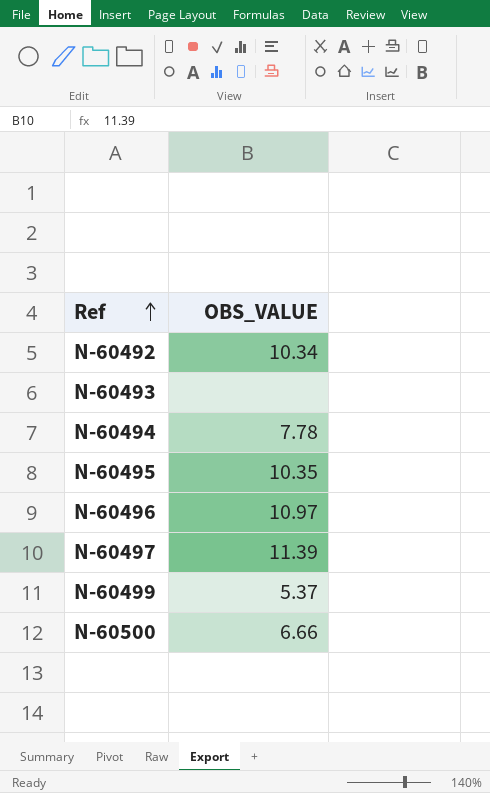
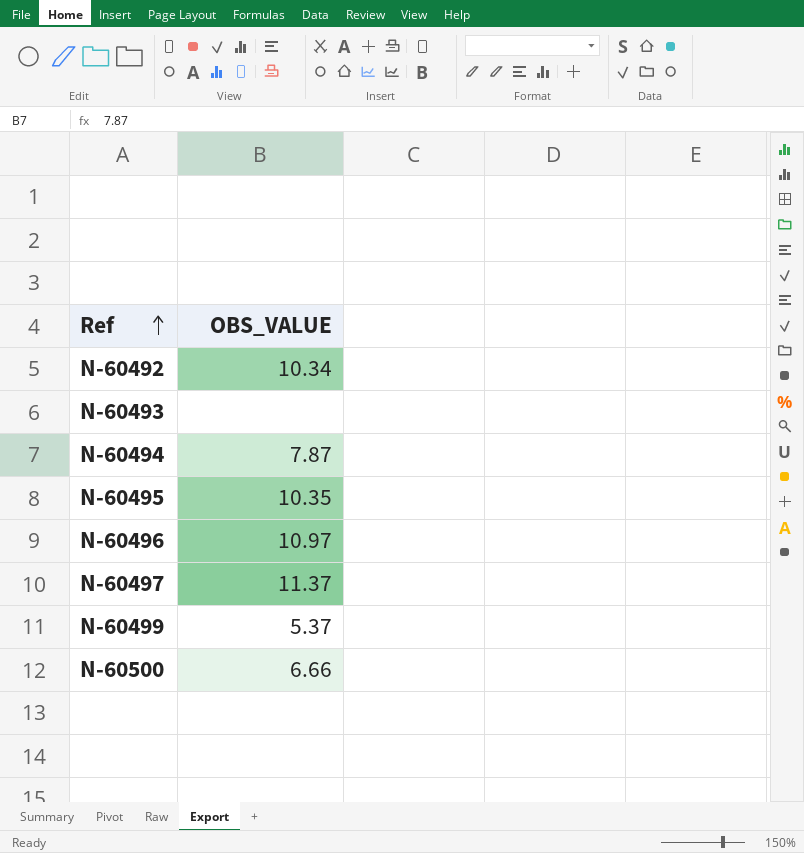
N-60494 | OBS_VALUE: 7.78 -> 7.87
N-60497 | OBS_VALUE: 11.39 -> 11.37

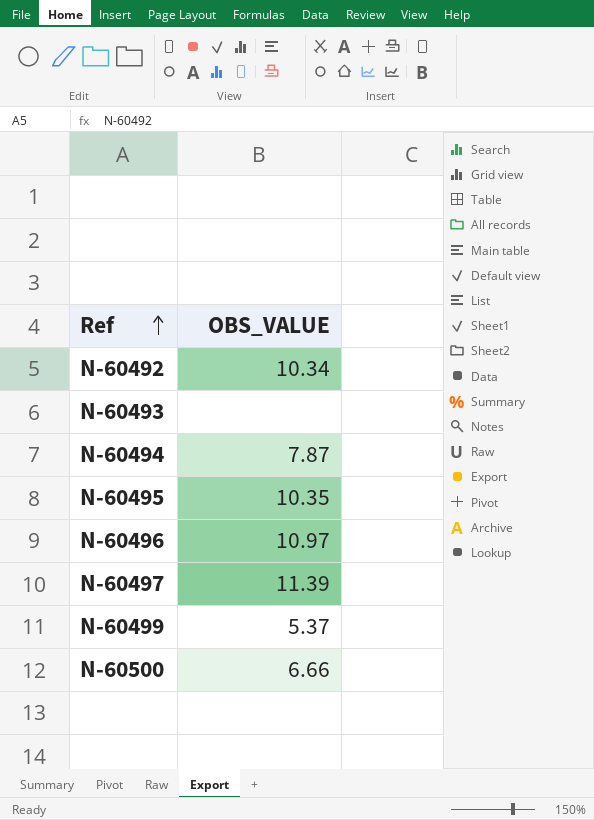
N-60497 | OBS_VALUE: 11.37 -> 11.39

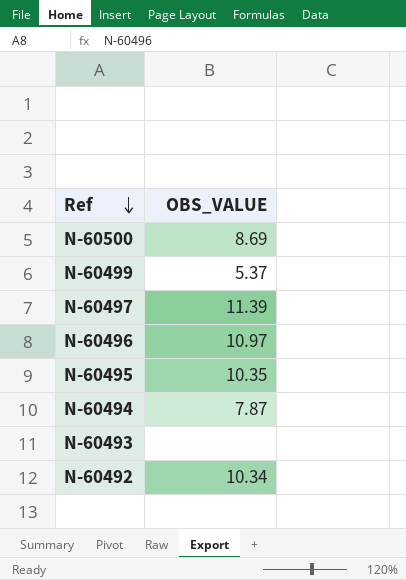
row order: Ref ascending -> Ref descending
N-60500 | OBS_VALUE: 6.66 -> 8.69

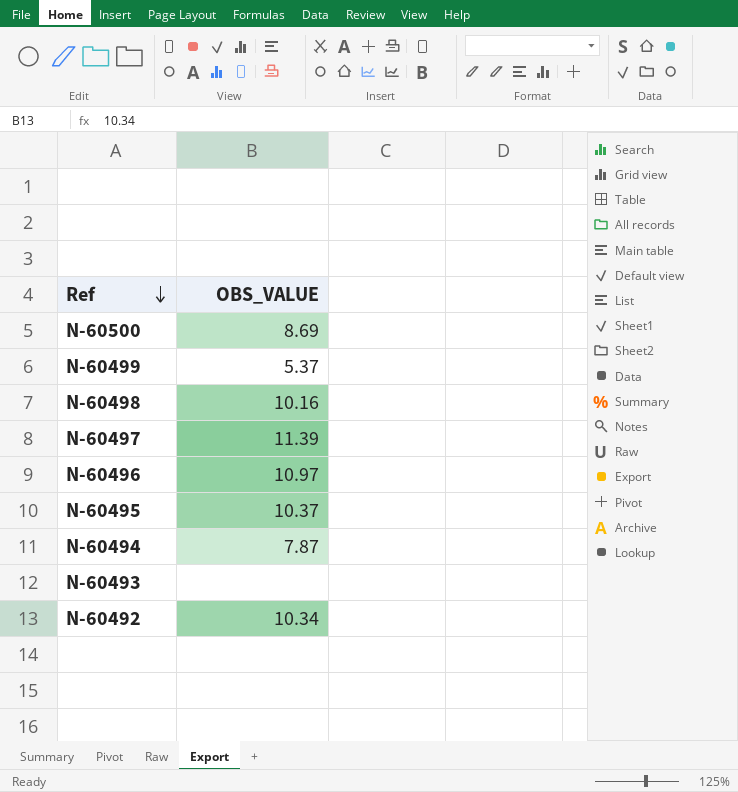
row N-60498: none -> 10.16
N-60495 | OBS_VALUE: 10.35 -> 10.37

